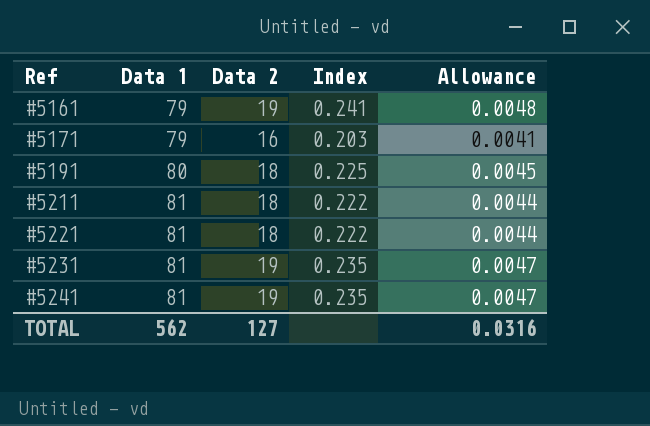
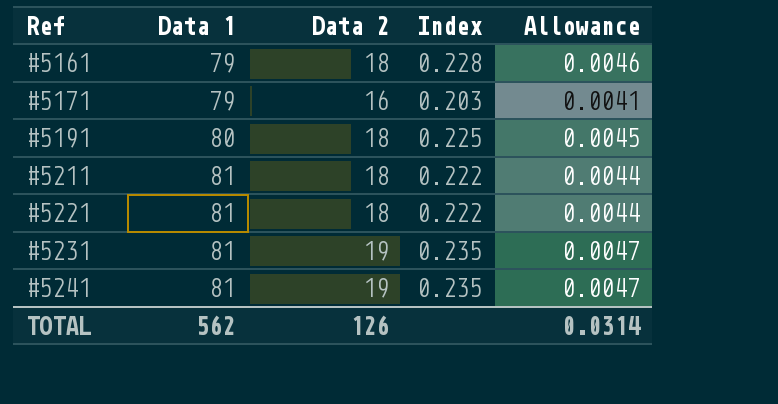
#5161 | Data 2: 19 -> 18
#5161 | Index: 0.241 -> 0.228
#5161 | Allowance: 0.0048 -> 0.0046
TOTAL | Data 2: 127 -> 126
TOTAL | Allowance: 0.0316 -> 0.0314

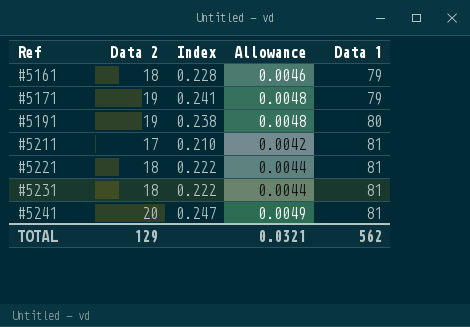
column Data 1 | position: 2 -> 5
#5171 | Data 2: 16 -> 19
#5171 | Index: 0.203 -> 0.241
#5171 | Allowance: 0.0041 -> 0.0048
#5191 | Data 2: 18 -> 19
#5191 | Index: 0.225 -> 0.238
#5191 | Allowance: 0.0045 -> 0.0048
#5211 | Data 2: 18 -> 17
#5211 | Index: 0.222 -> 0.210
#5211 | Allowance: 0.0044 -> 0.0042
#5231 | Data 2: 19 -> 18
#5231 | Index: 0.235 -> 0.222
#5231 | Allowance: 0.0047 -> 0.0044
#5241 | Data 2: 19 -> 20
#5241 | Index: 0.235 -> 0.247
#5241 | Allowance: 0.0047 -> 0.0049
TOTAL | Data 2: 126 -> 129
TOTAL | Allowance: 0.0314 -> 0.0321

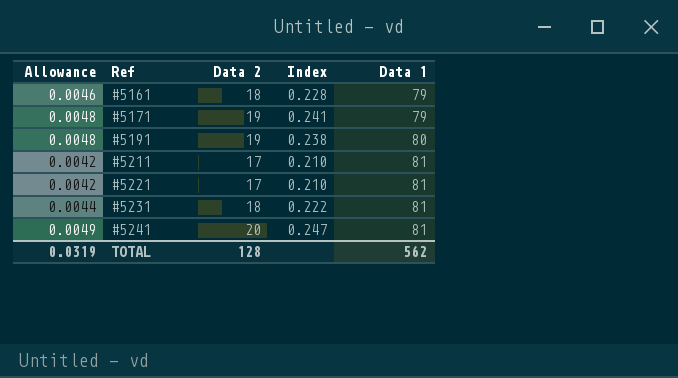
column Allowance | position: 4 -> 1
#5221 | Allowance: 0.0044 -> 0.0042
#5221 | Data 2: 18 -> 17
#5221 | Index: 0.222 -> 0.210
TOTAL | Allowance: 0.0321 -> 0.0319
TOTAL | Data 2: 129 -> 128

